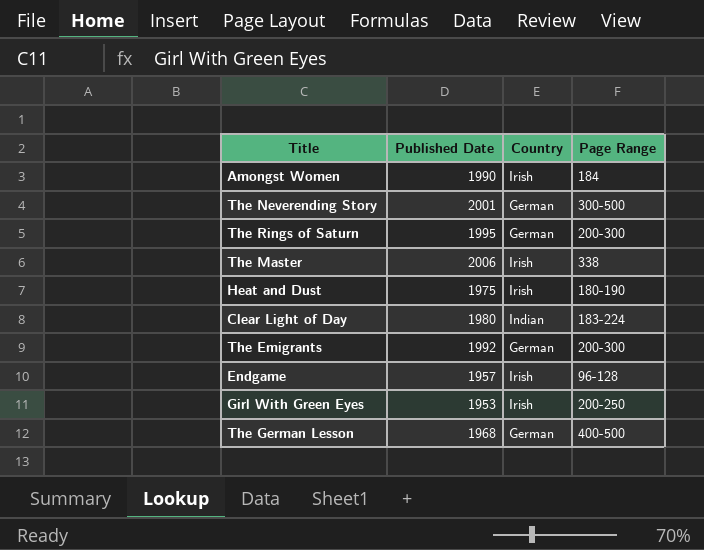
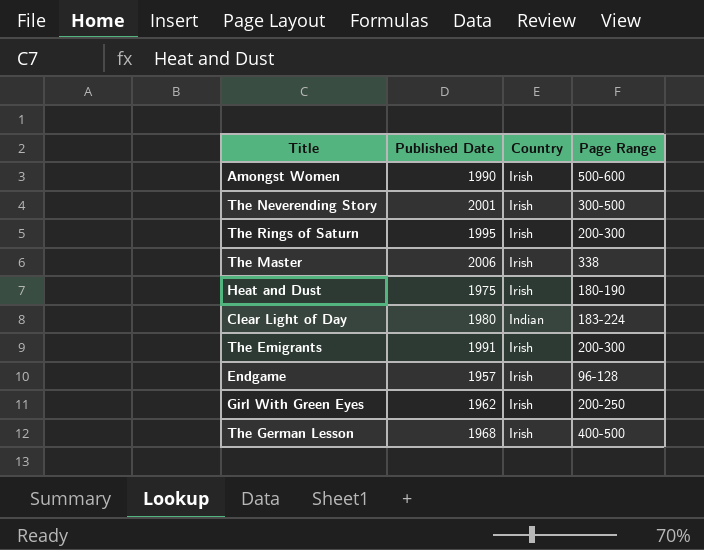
Amongst Women | Page Range: 184 -> 500-600
The Neverending Story | Country: German -> Irish
The Rings of Saturn | Country: German -> Irish
The Emigrants | Published Date: 1992 -> 1991
The Emigrants | Country: German -> Irish
Girl With Green Eyes | Published Date: 1953 -> 1962
The German Lesson | Country: German -> Irish

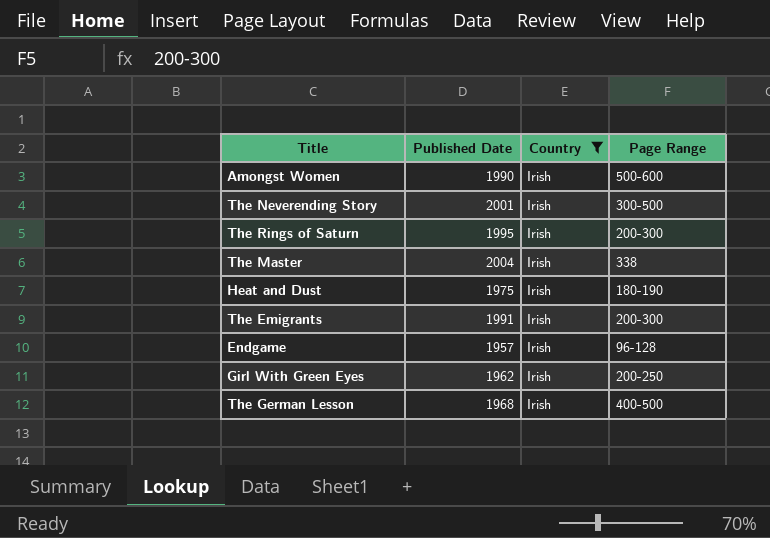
filter: none -> Country = Irish
The Master | Published Date: 2006 -> 2004

